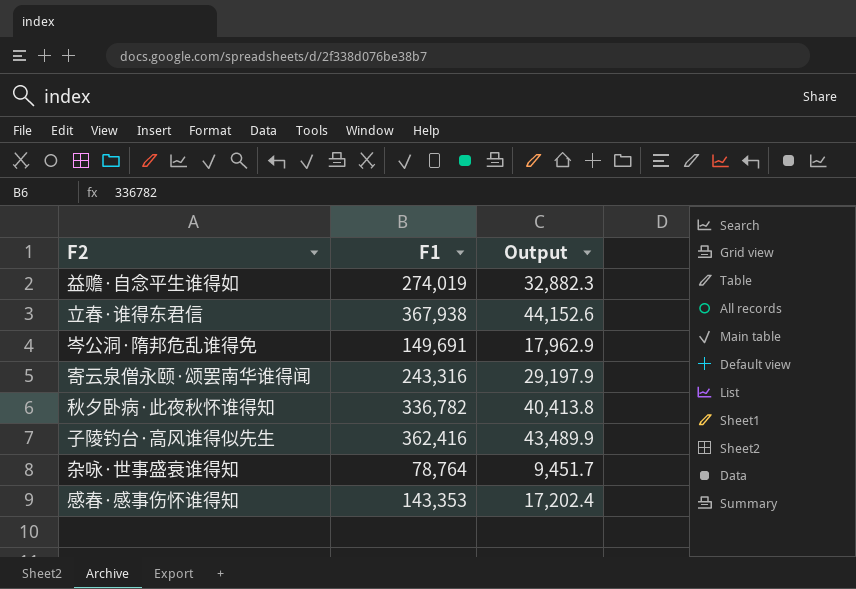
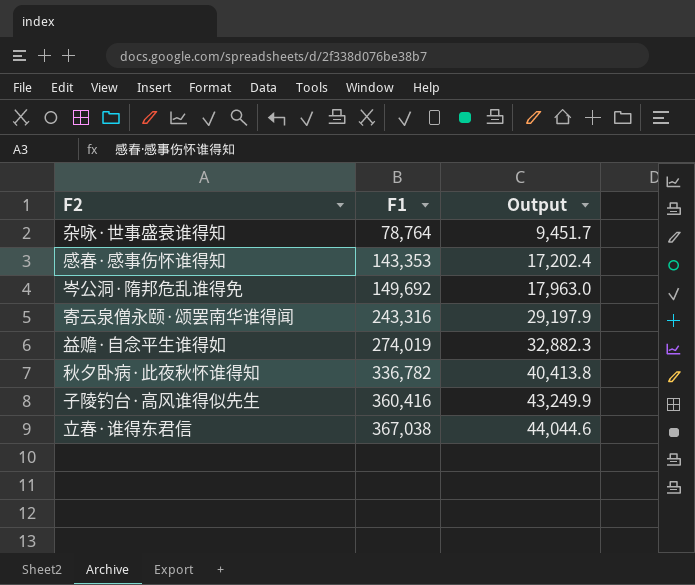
row order: none -> F1 ascending
岑公洞·隋邦危乱谁得免 | F1: 149,691 -> 149,692
岑公洞·隋邦危乱谁得免 | Output: 17,962.9 -> 17,963.0
子陵钓台·高风谁得似先生 | F1: 362,416 -> 360,416
子陵钓台·高风谁得似先生 | Output: 43,489.9 -> 43,249.9
立春·谁得东君信 | F1: 367,938 -> 367,038
立春·谁得东君信 | Output: 44,152.6 -> 44,044.6

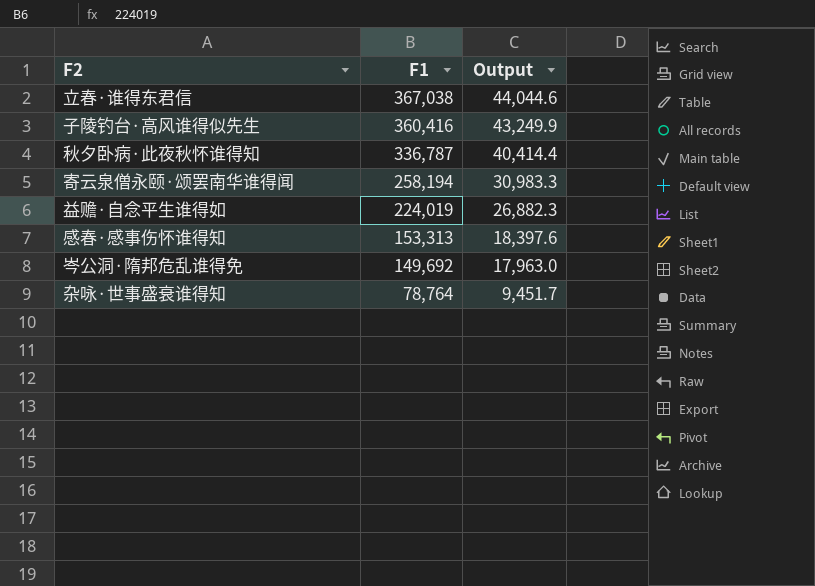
row order: F1 ascending -> F1 descending
秋夕卧病·此夜秋怀谁得知 | F1: 336,782 -> 336,787
秋夕卧病·此夜秋怀谁得知 | Output: 40,413.8 -> 40,414.4
寄云泉僧永颐·颂罢南华谁得闻 | F1: 243,316 -> 258,194
寄云泉僧永颐·颂罢南华谁得闻 | Output: 29,197.9 -> 30,983.3
益赡·自念平生谁得如 | F1: 274,019 -> 224,019
益赡·自念平生谁得如 | Output: 32,882.3 -> 26,882.3
感春·感事伤怀谁得知 | F1: 143,353 -> 153,313
感春·感事伤怀谁得知 | Output: 17,202.4 -> 18,397.6

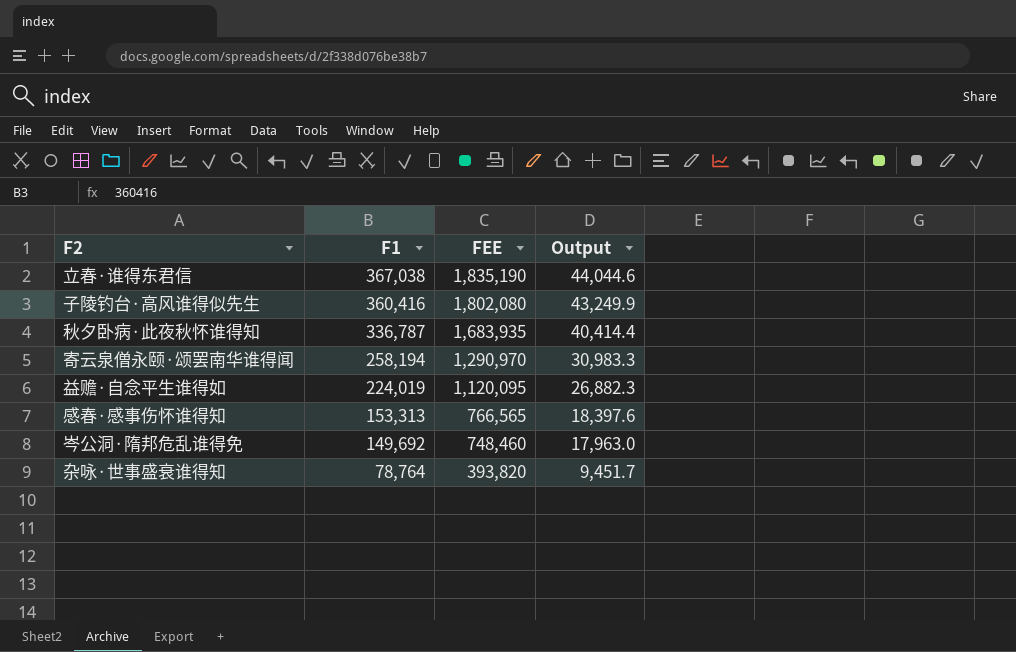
column FEE | formula: none -> [F1] * 5

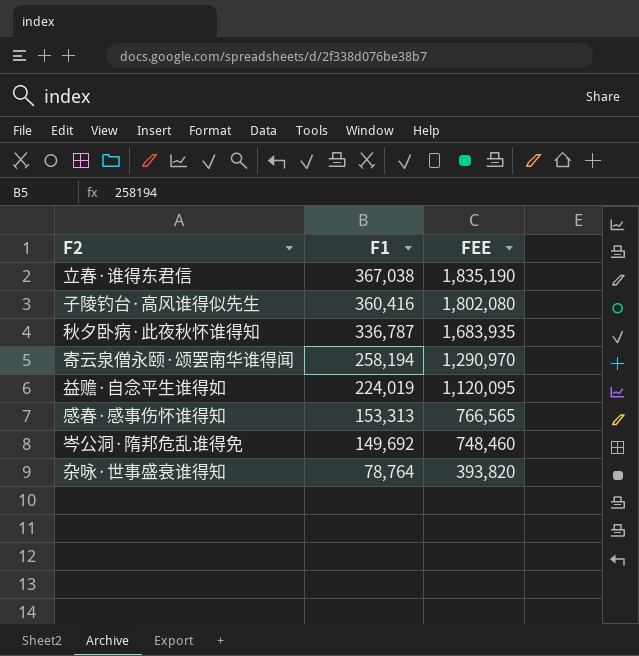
column Output | formula: [F1] * 0.12 -> none

